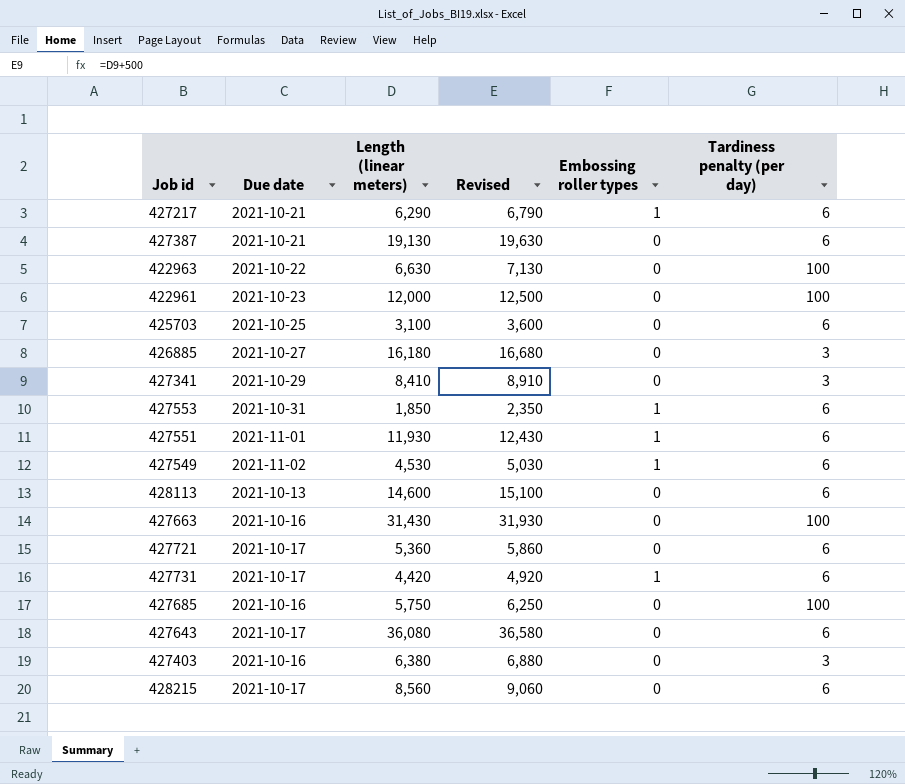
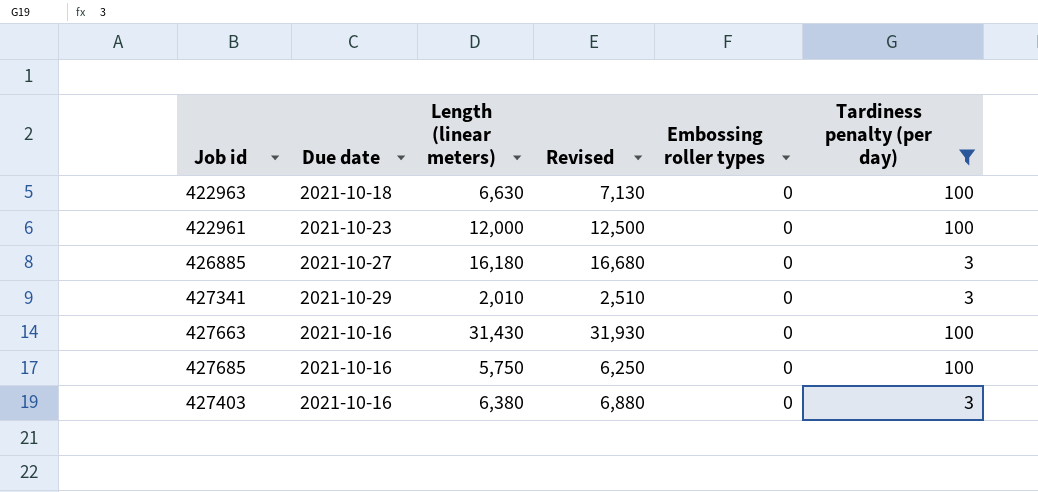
filter: none -> Tardiness penalty (per day) != 6
422963 | Due date: 2021-10-22 -> 2021-10-18
427341 | Length (linear meters): 8,410 -> 2,010
427341 | Revised: 8,910 -> 2,510

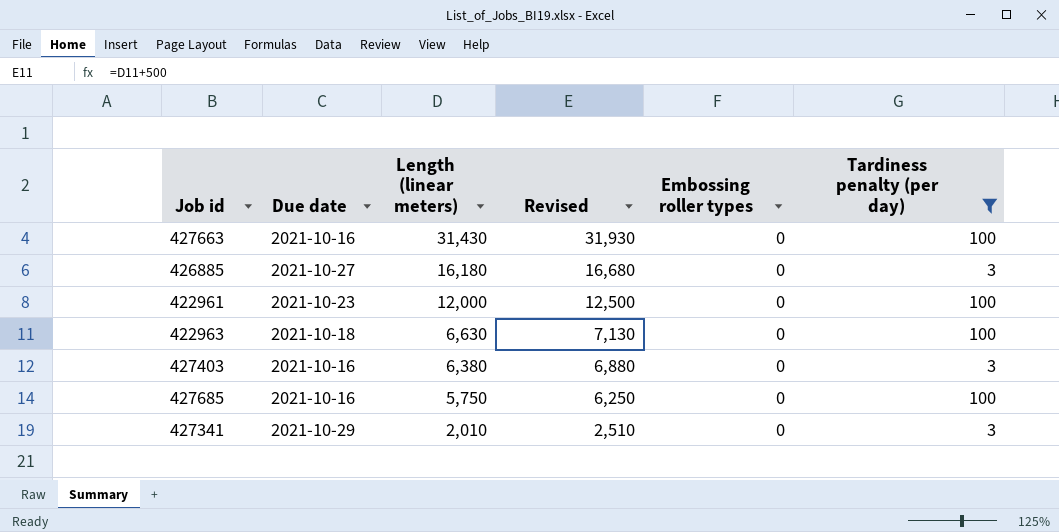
row order: none -> Length (linear meters) descending

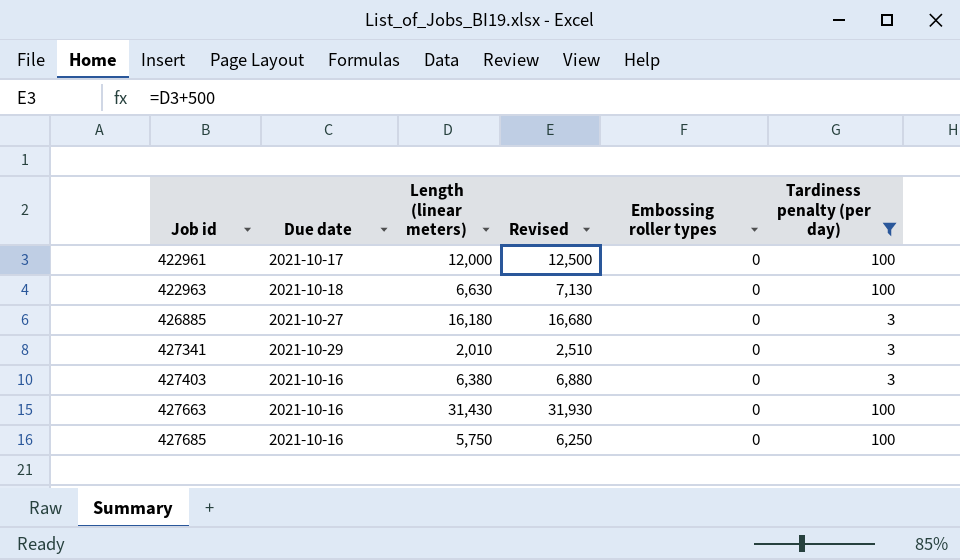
row order: Length (linear meters) descending -> Job id ascending
422961 | Due date: 2021-10-23 -> 2021-10-17

